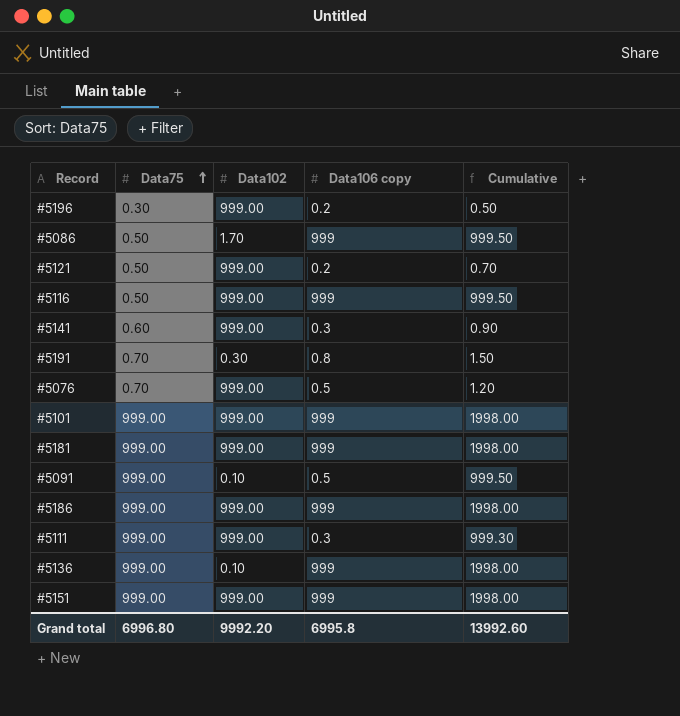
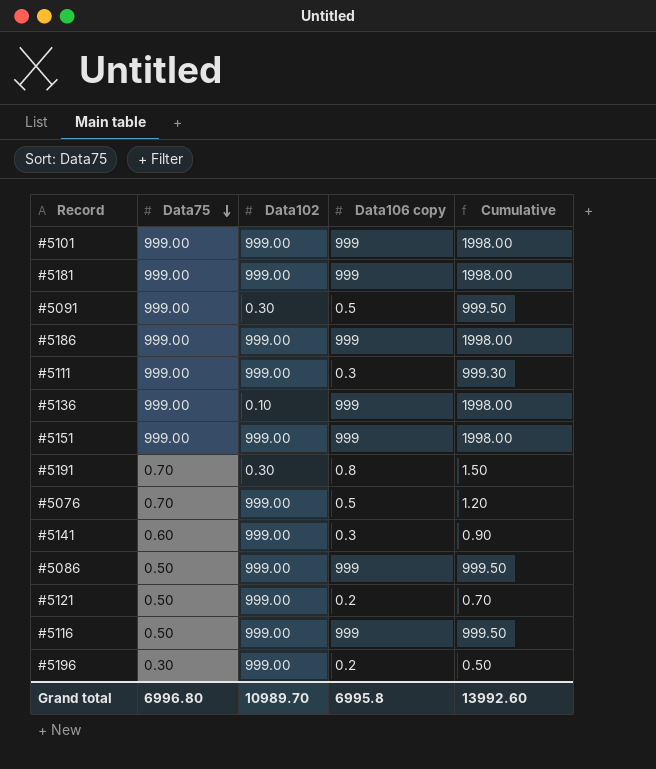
row order: Data75 ascending -> Data75 descending
#5091 | Data102: 0.10 -> 0.30
#5086 | Data102: 1.70 -> 999.00
Grand total | Data102: 9992.20 -> 10989.70

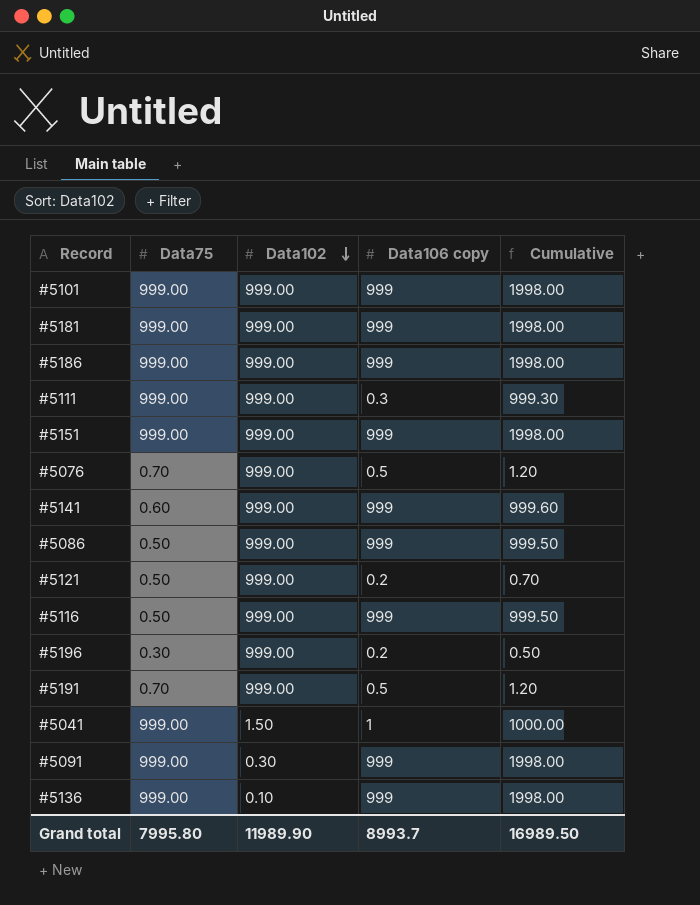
row order: Data75 descending -> Data102 descending
#5141 | Data106 copy: 0.3 -> 999
#5141 | Cumulative: 0.90 -> 999.60
#5191 | Data102: 0.30 -> 999.00
#5191 | Data106 copy: 0.8 -> 0.5
#5191 | Cumulative: 1.50 -> 1.20
row #5041: none -> 999.00 | 1.50 | 1 | 1000.00
#5091 | Data106 copy: 0.5 -> 999
#5091 | Cumulative: 999.50 -> 1998.00
Grand total | Data75: 6996.80 -> 7995.80
Grand total | Data102: 10989.70 -> 11989.90
Grand total | Data106 copy: 6995.8 -> 8993.7
Grand total | Cumulative: 13992.60 -> 16989.50

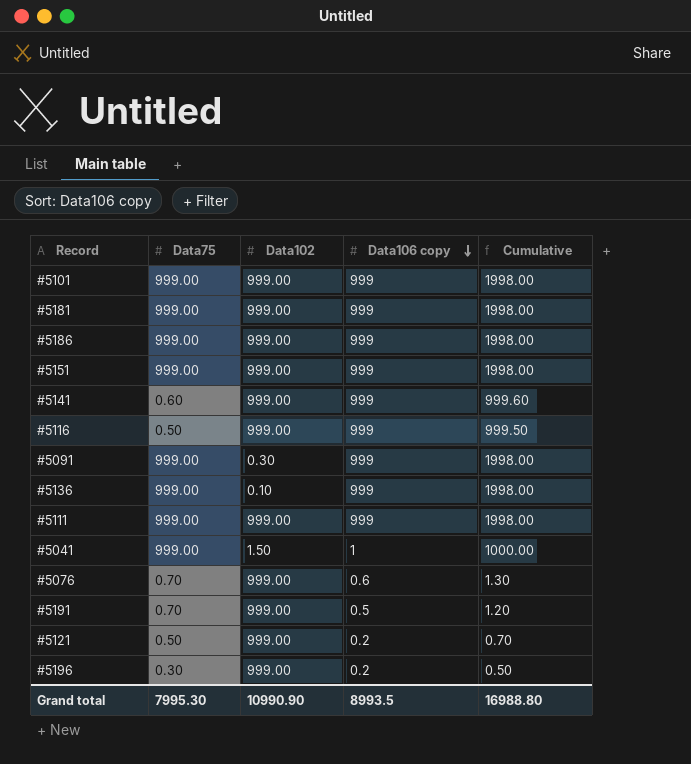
row order: Data102 descending -> Data106 copy descending
row #5086: 0.50 | 999.00 | 999 | 999.50 -> none
#5111 | Data106 copy: 0.3 -> 999
#5111 | Cumulative: 999.30 -> 1998.00
#5076 | Data106 copy: 0.5 -> 0.6
#5076 | Cumulative: 1.20 -> 1.30
Grand total | Data75: 7995.80 -> 7995.30
Grand total | Data102: 11989.90 -> 10990.90
Grand total | Data106 copy: 8993.7 -> 8993.5
Grand total | Cumulative: 16989.50 -> 16988.80

